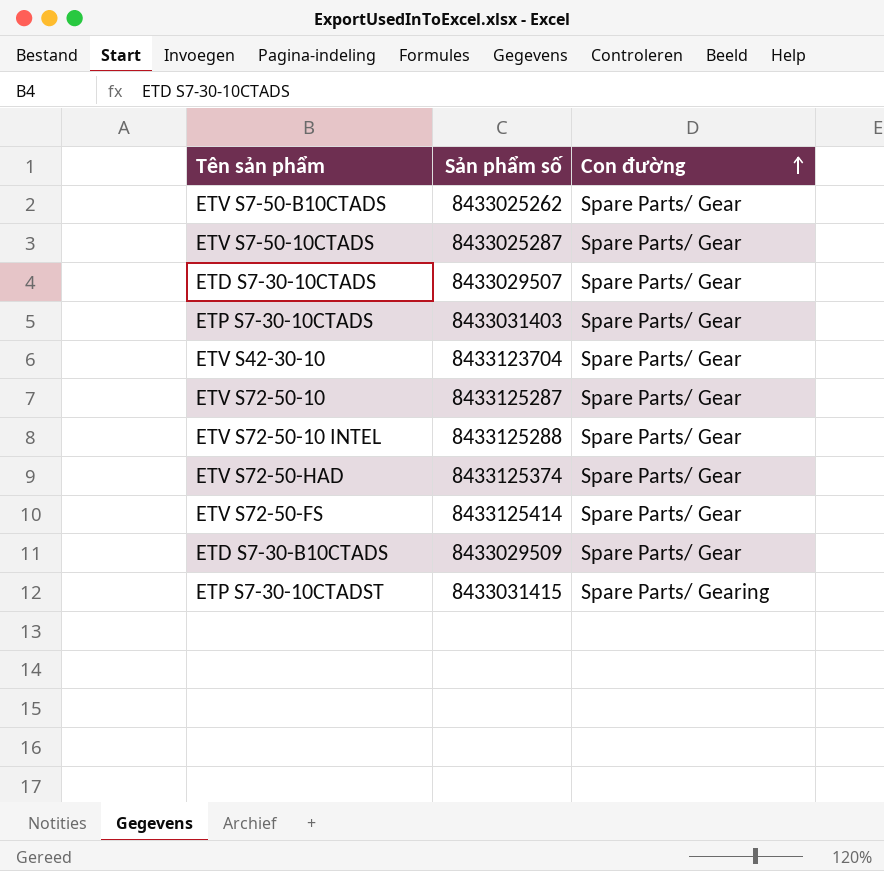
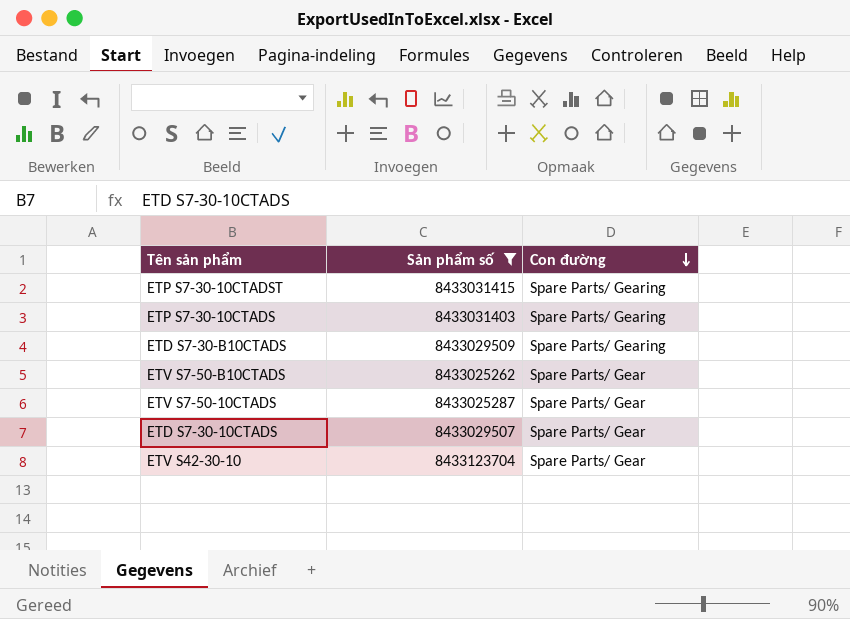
filter: none -> Sản phẩm số <= 8433123704
row order: Con đường ascending -> Con đường descending
ETP S7-30-10CTADS | Con đường: Spare Parts/ Gear -> Spare Parts/ Gearing
ETD S7-30-B10CTADS | Con đường: Spare Parts/ Gear -> Spare Parts/ Gearing

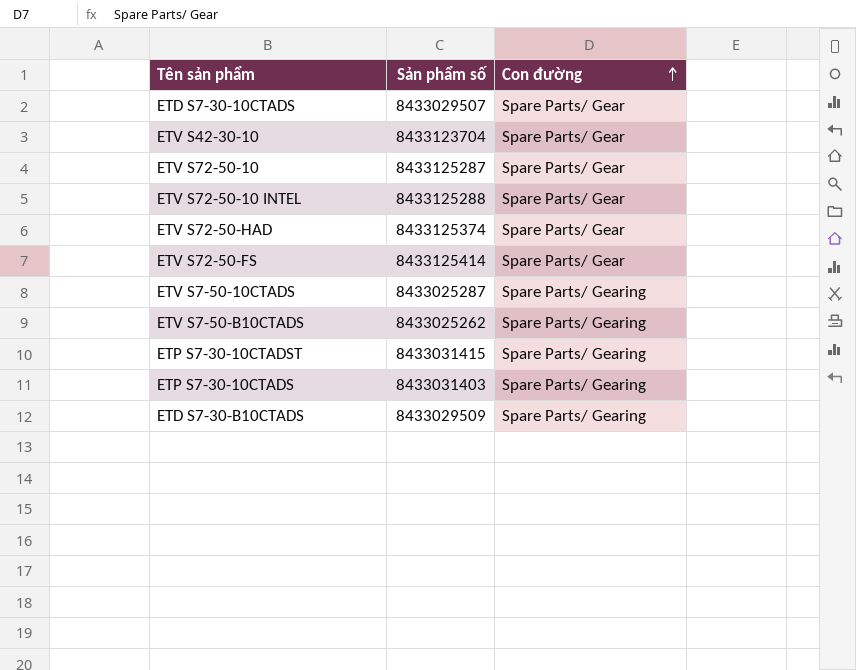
filter: Sản phẩm số <= 8433123704 -> none
row order: Con đường descending -> Con đường ascending
ETV S7-50-10CTADS | Con đường: Spare Parts/ Gear -> Spare Parts/ Gearing
ETV S7-50-B10CTADS | Con đường: Spare Parts/ Gear -> Spare Parts/ Gearing

